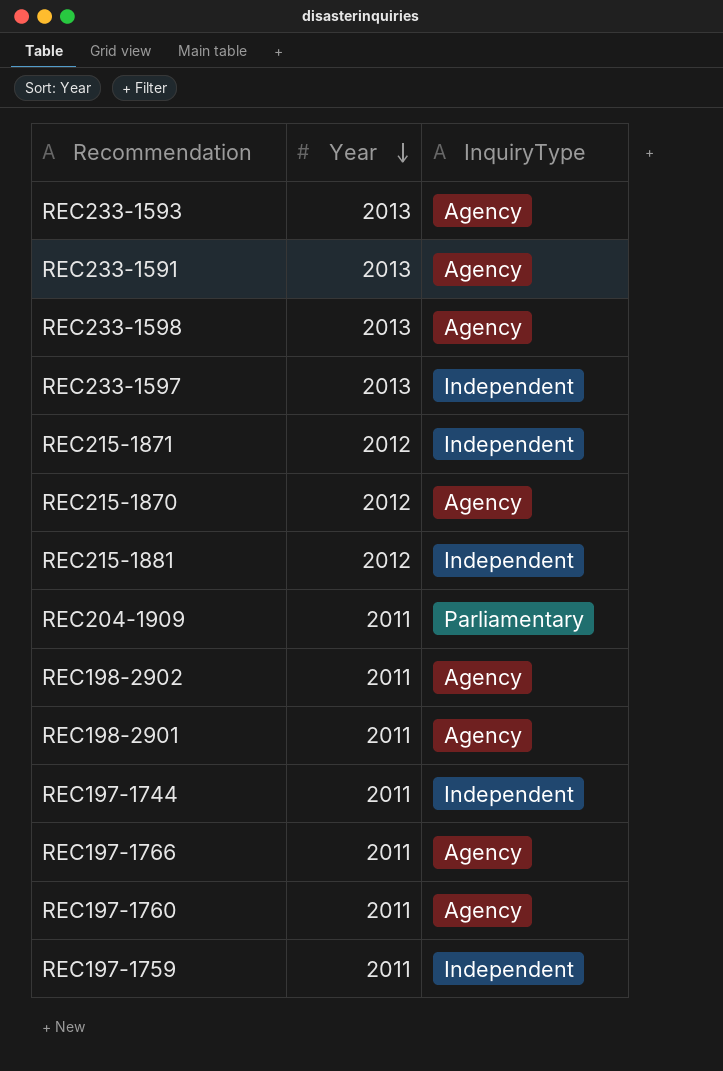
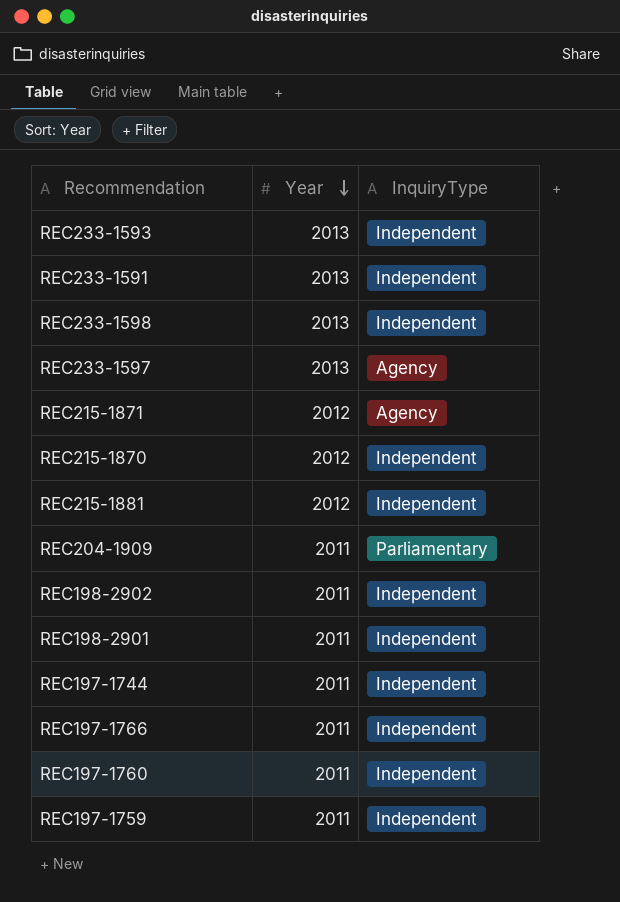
REC233-1593 | InquiryType: Agency -> Independent
REC233-1591 | InquiryType: Agency -> Independent
REC233-1598 | InquiryType: Agency -> Independent
REC233-1597 | InquiryType: Independent -> Agency
REC215-1871 | InquiryType: Independent -> Agency
REC215-1870 | InquiryType: Agency -> Independent
REC198-2902 | InquiryType: Agency -> Independent
REC198-2901 | InquiryType: Agency -> Independent
REC197-1766 | InquiryType: Agency -> Independent
REC197-1760 | InquiryType: Agency -> Independent

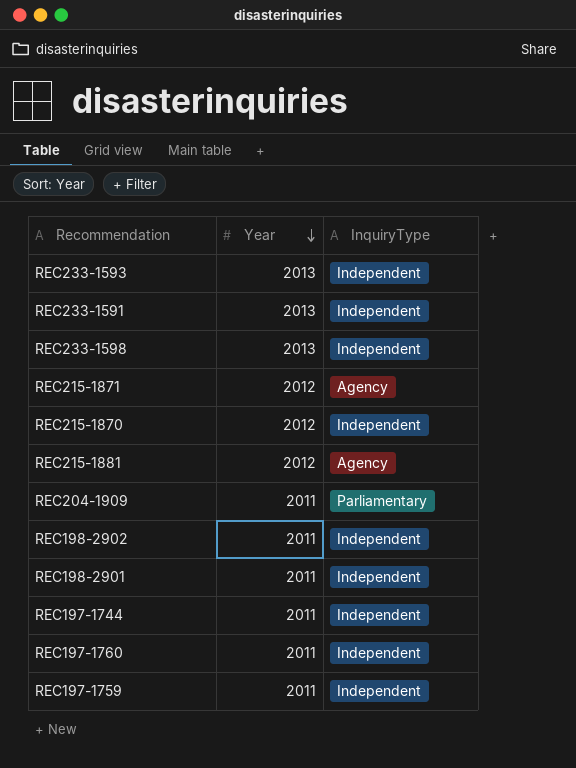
row REC233-1597: 2013 | Agency -> none
row REC197-1766: 2011 | Independent -> none
REC215-1881 | InquiryType: Independent -> Agency

